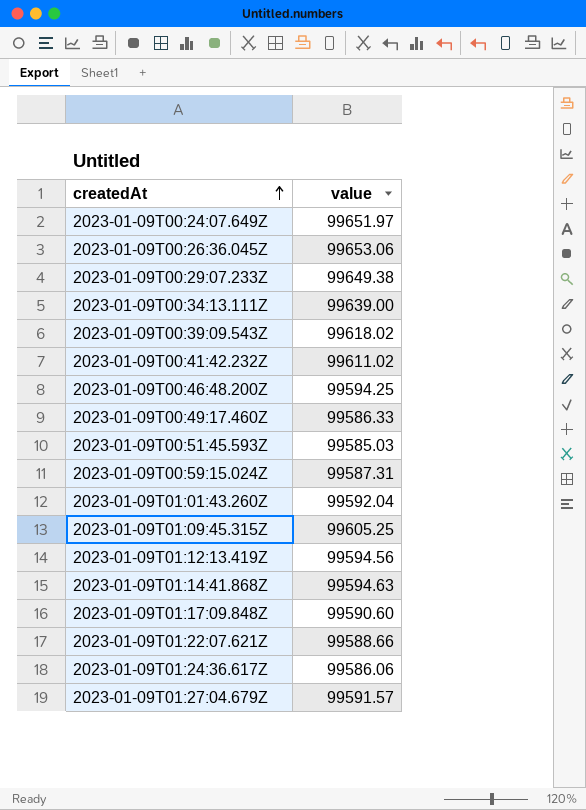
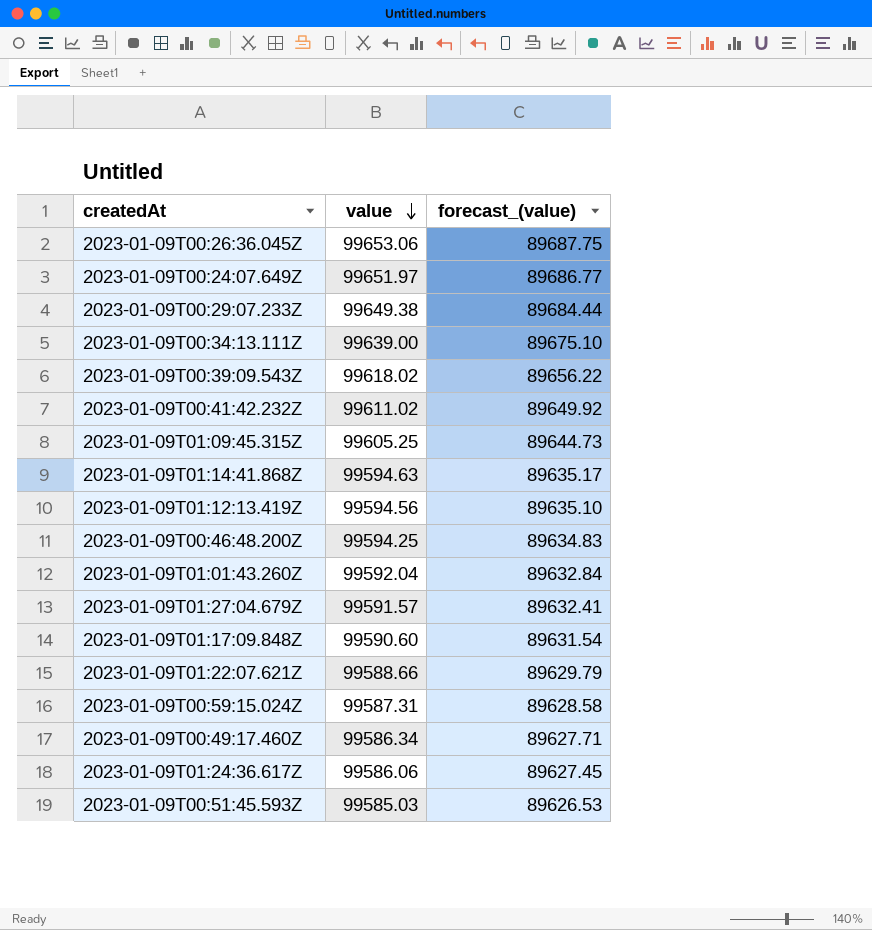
row order: createdAt ascending -> value descending
column forecast_(value) | formula: none -> [value] * 0.9
2023-01-09T00:49:17.460Z | value: 99586.33 -> 99586.34

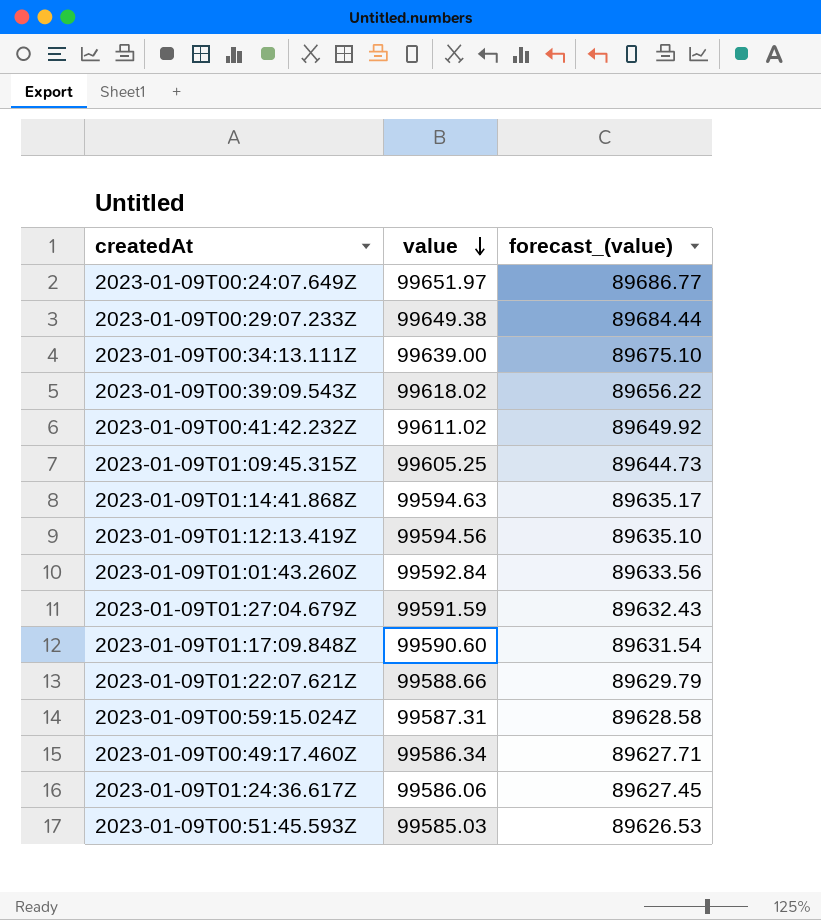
row 2023-01-09T00:26:36.045Z: 99653.06 | 89687.75 -> none
row 2023-01-09T00:46:48.200Z: 99594.25 | 89634.83 -> none
2023-01-09T01:01:43.260Z | value: 99592.04 -> 99592.84
2023-01-09T01:01:43.260Z | forecast_(value): 89632.84 -> 89633.56
2023-01-09T01:27:04.679Z | value: 99591.57 -> 99591.59
2023-01-09T01:27:04.679Z | forecast_(value): 89632.41 -> 89632.43

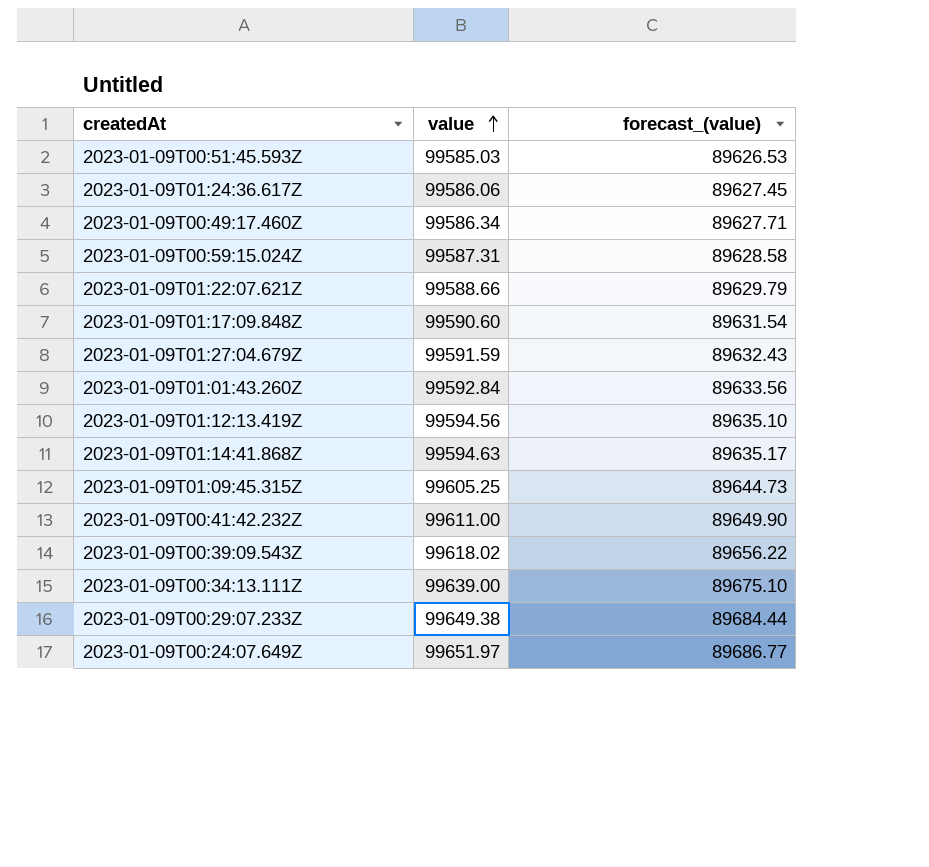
row order: value descending -> value ascending
2023-01-09T00:41:42.232Z | value: 99611.02 -> 99611.00
2023-01-09T00:41:42.232Z | forecast_(value): 89649.92 -> 89649.90

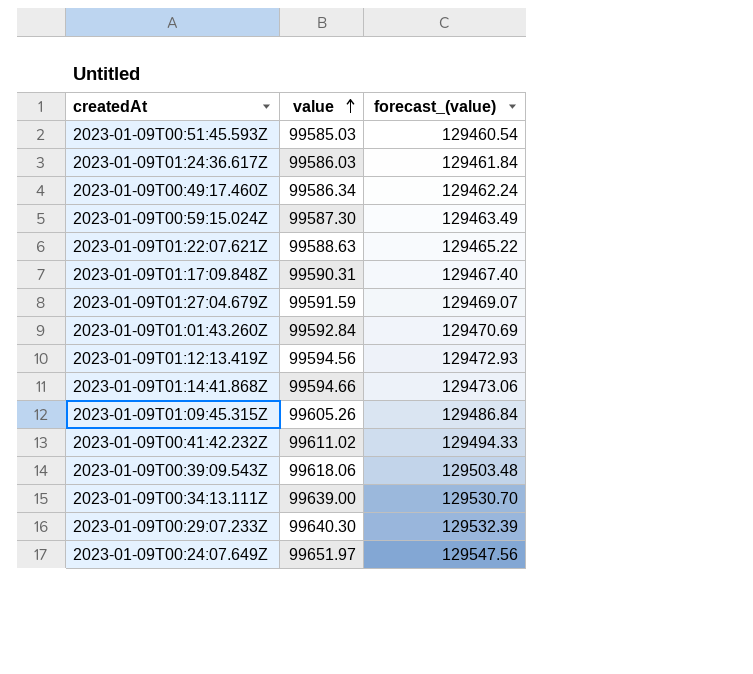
column forecast_(value) | formula: [value] * 0.9 -> [value] * 1.3
2023-01-09T01:24:36.617Z | value: 99586.06 -> 99586.03
2023-01-09T00:59:15.024Z | value: 99587.31 -> 99587.30
2023-01-09T01:22:07.621Z | value: 99588.66 -> 99588.63
2023-01-09T01:17:09.848Z | value: 99590.60 -> 99590.31
2023-01-09T01:14:41.868Z | value: 99594.63 -> 99594.66
2023-01-09T01:09:45.315Z | value: 99605.25 -> 99605.26
2023-01-09T00:41:42.232Z | value: 99611.00 -> 99611.02
2023-01-09T00:39:09.543Z | value: 99618.02 -> 99618.06
2023-01-09T00:29:07.233Z | value: 99649.38 -> 99640.30

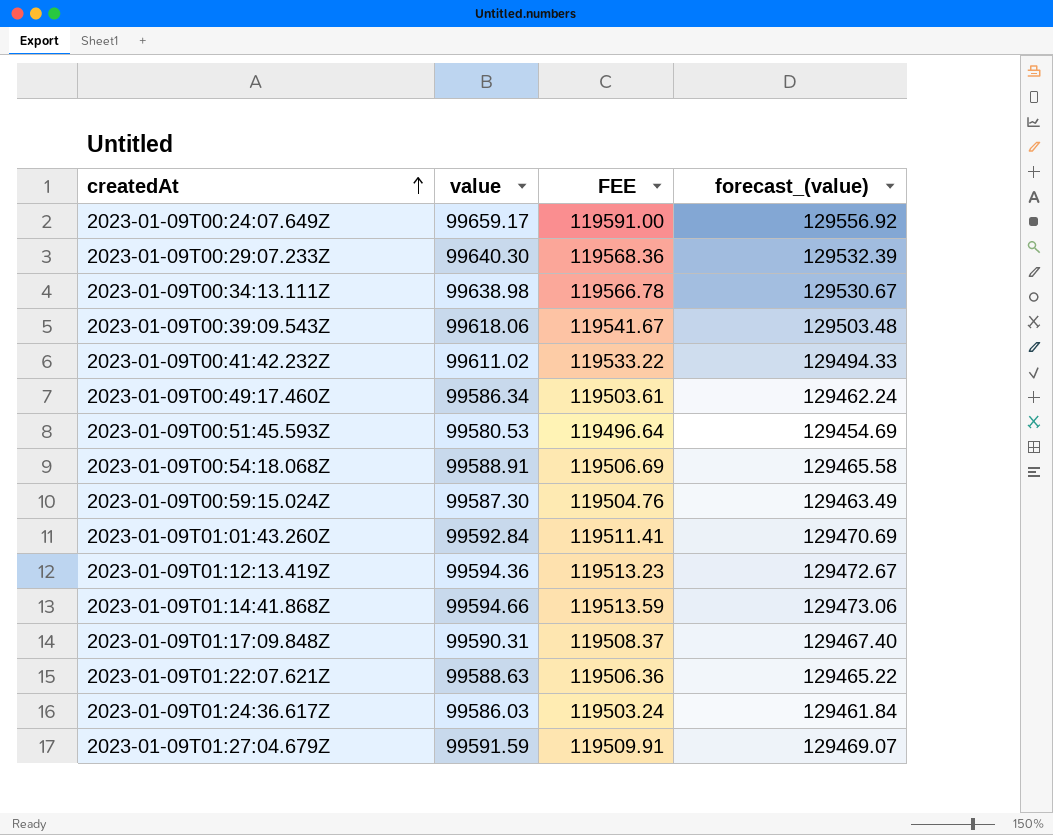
row order: value ascending -> createdAt ascending
column FEE | formula: none -> [value] * 1.2
row 2023-01-09T01:09:45.315Z: 99605.26 | 129486.84 -> none
2023-01-09T00:24:07.649Z | value: 99651.97 -> 99659.17
2023-01-09T00:24:07.649Z | forecast_(value): 129547.56 -> 129556.92
2023-01-09T00:34:13.111Z | value: 99639.00 -> 99638.98
2023-01-09T00:34:13.111Z | forecast_(value): 129530.70 -> 129530.67
2023-01-09T00:51:45.593Z | value: 99585.03 -> 99580.53
2023-01-09T00:51:45.593Z | forecast_(value): 129460.54 -> 129454.69
row 2023-01-09T00:54:18.068Z: none -> 99588.91 | 119506.69 | 129465.58
2023-01-09T01:12:13.419Z | value: 99594.56 -> 99594.36
2023-01-09T01:12:13.419Z | forecast_(value): 129472.93 -> 129472.67

